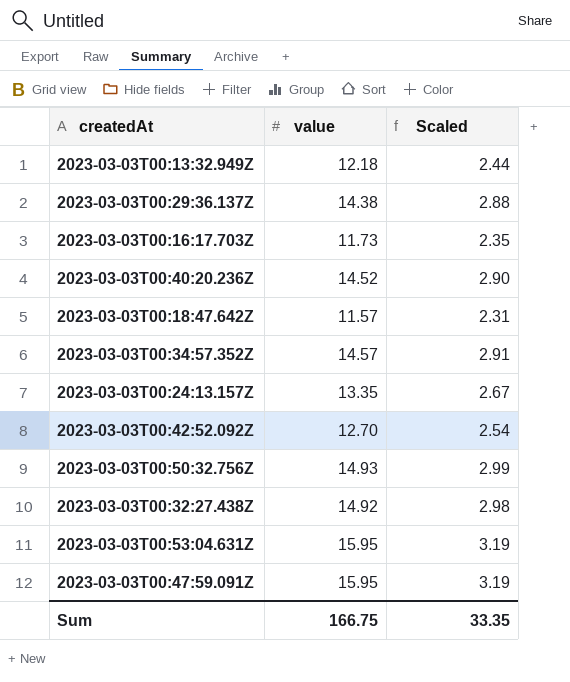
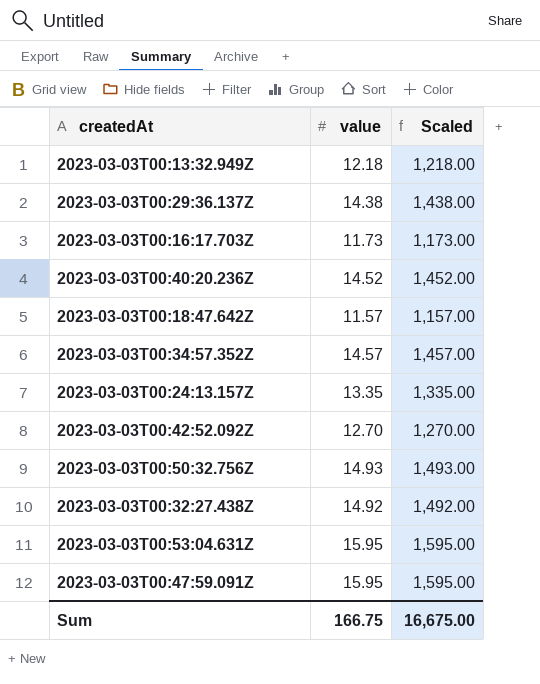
column Scaled | formula: [value] * 0.2 -> [value] * 100
Sum | Scaled: 33.35 -> 16,675.00

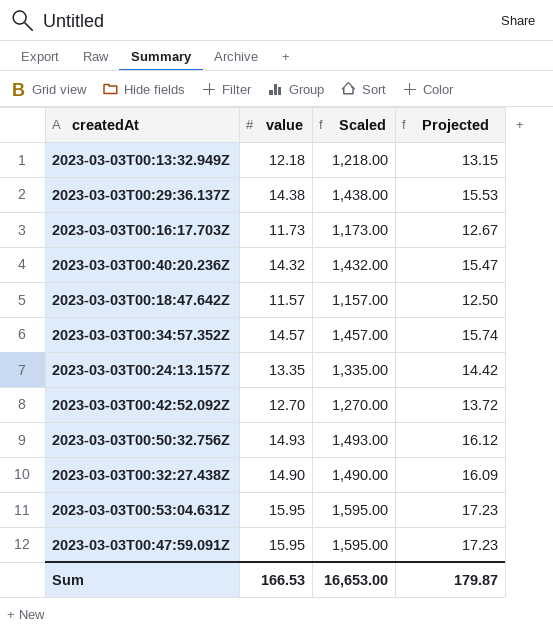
column Projected | formula: none -> [value] * 1.08
2023-03-03T00:40:20.236Z | value: 14.52 -> 14.32
2023-03-03T00:40:20.236Z | Scaled: 1,452.00 -> 1,432.00
2023-03-03T00:32:27.438Z | value: 14.92 -> 14.90
2023-03-03T00:32:27.438Z | Scaled: 1,492.00 -> 1,490.00
Sum | value: 166.75 -> 166.53
Sum | Scaled: 16,675.00 -> 16,653.00

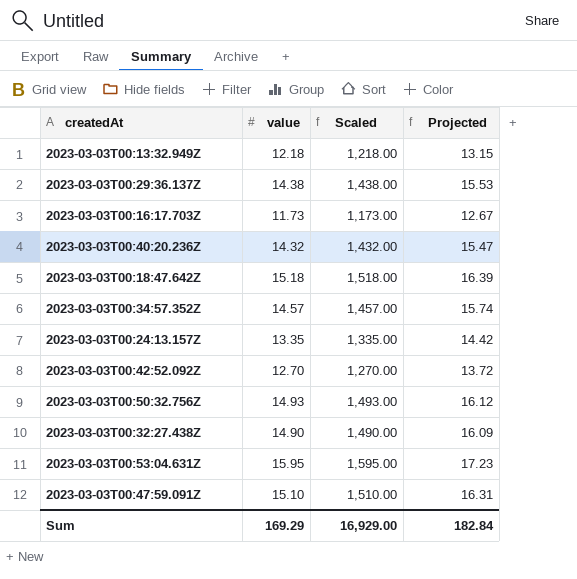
2023-03-03T00:18:47.642Z | value: 11.57 -> 15.18
2023-03-03T00:18:47.642Z | Scaled: 1,157.00 -> 1,518.00
2023-03-03T00:18:47.642Z | Projected: 12.50 -> 16.39
2023-03-03T00:47:59.091Z | value: 15.95 -> 15.10
2023-03-03T00:47:59.091Z | Scaled: 1,595.00 -> 1,510.00
2023-03-03T00:47:59.091Z | Projected: 17.23 -> 16.31
Sum | value: 166.53 -> 169.29
Sum | Scaled: 16,653.00 -> 16,929.00
Sum | Projected: 179.87 -> 182.84

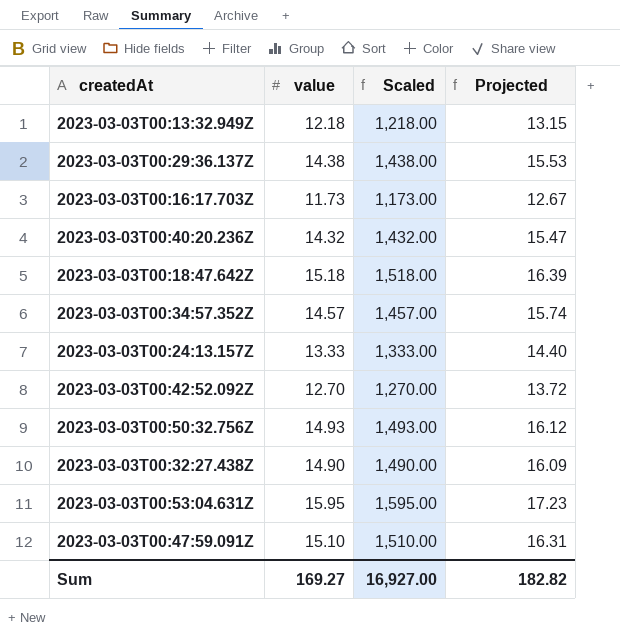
2023-03-03T00:24:13.157Z | value: 13.35 -> 13.33
2023-03-03T00:24:13.157Z | Scaled: 1,335.00 -> 1,333.00
2023-03-03T00:24:13.157Z | Projected: 14.42 -> 14.40
Sum | value: 169.29 -> 169.27
Sum | Scaled: 16,929.00 -> 16,927.00
Sum | Projected: 182.84 -> 182.82

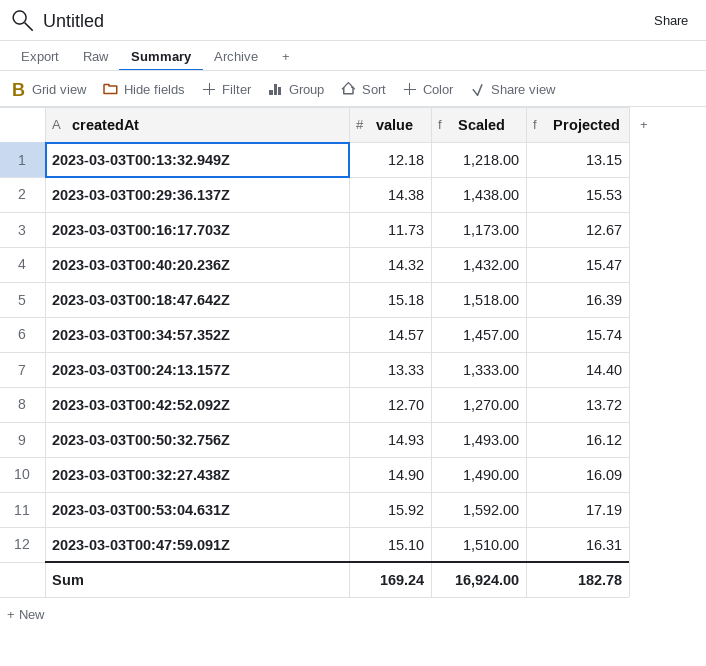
2023-03-03T00:53:04.631Z | value: 15.95 -> 15.92
2023-03-03T00:53:04.631Z | Scaled: 1,595.00 -> 1,592.00
2023-03-03T00:53:04.631Z | Projected: 17.23 -> 17.19
Sum | value: 169.27 -> 169.24
Sum | Scaled: 16,927.00 -> 16,924.00
Sum | Projected: 182.82 -> 182.78

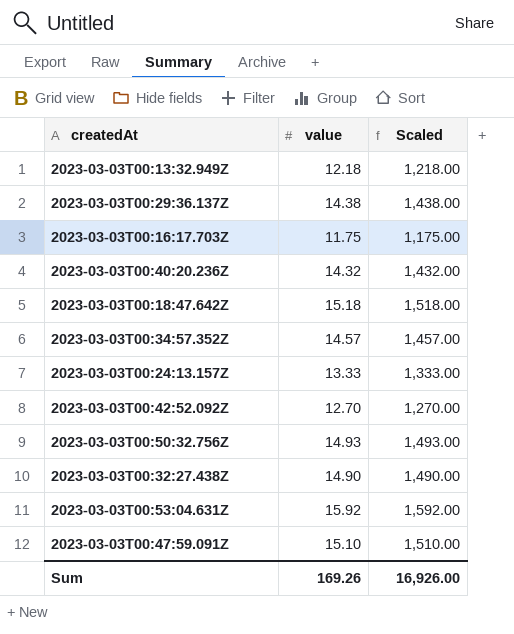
column Projected | formula: [value] * 1.08 -> none
2023-03-03T00:16:17.703Z | value: 11.73 -> 11.75
2023-03-03T00:16:17.703Z | Scaled: 1,173.00 -> 1,175.00
Sum | value: 169.24 -> 169.26
Sum | Scaled: 16,924.00 -> 16,926.00

